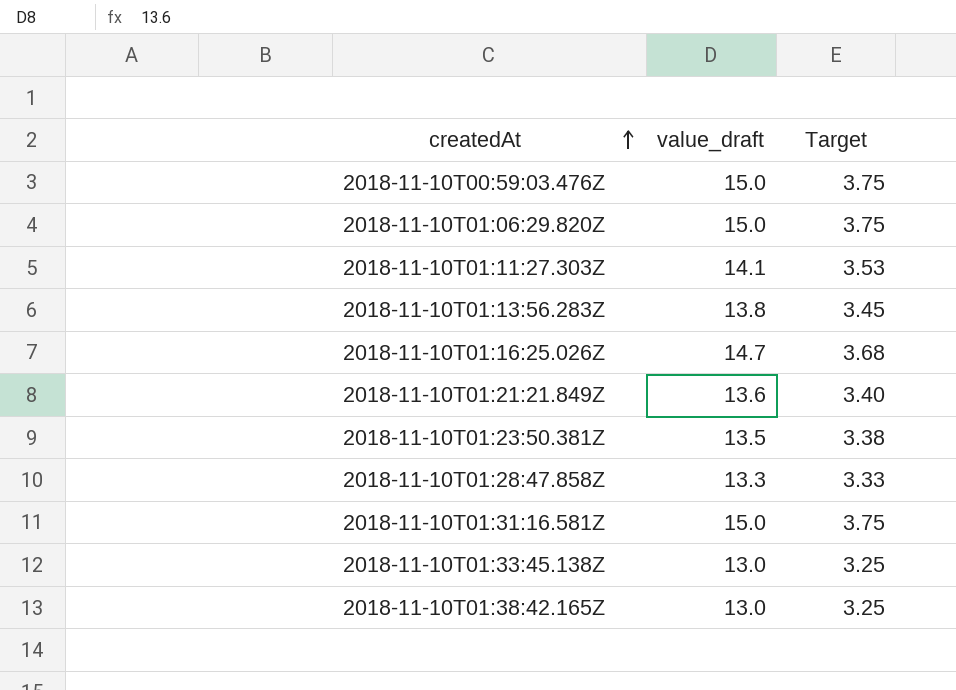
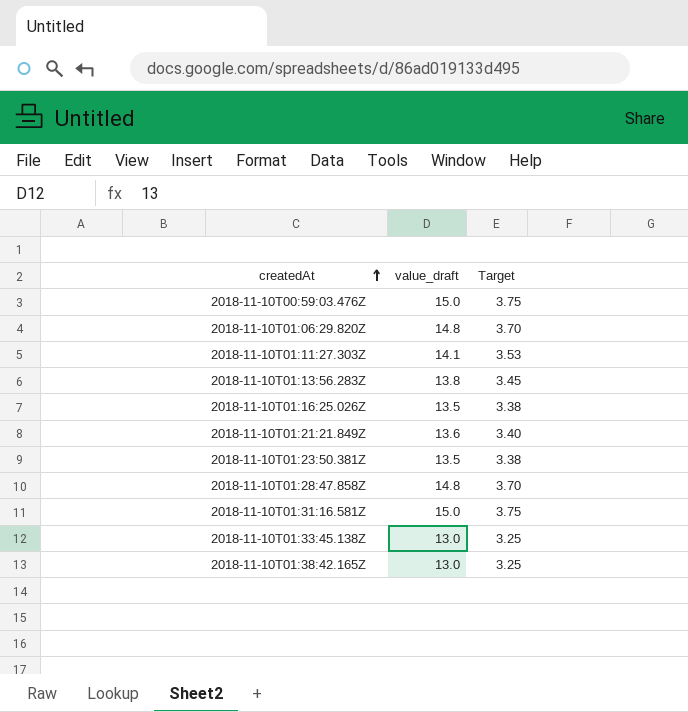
2018-11-10T01:06:29.820Z | value_draft: 15.0 -> 14.8
2018-11-10T01:06:29.820Z | Target: 3.75 -> 3.70
2018-11-10T01:16:25.026Z | value_draft: 14.7 -> 13.5
2018-11-10T01:16:25.026Z | Target: 3.68 -> 3.38
2018-11-10T01:28:47.858Z | value_draft: 13.3 -> 14.8
2018-11-10T01:28:47.858Z | Target: 3.33 -> 3.70

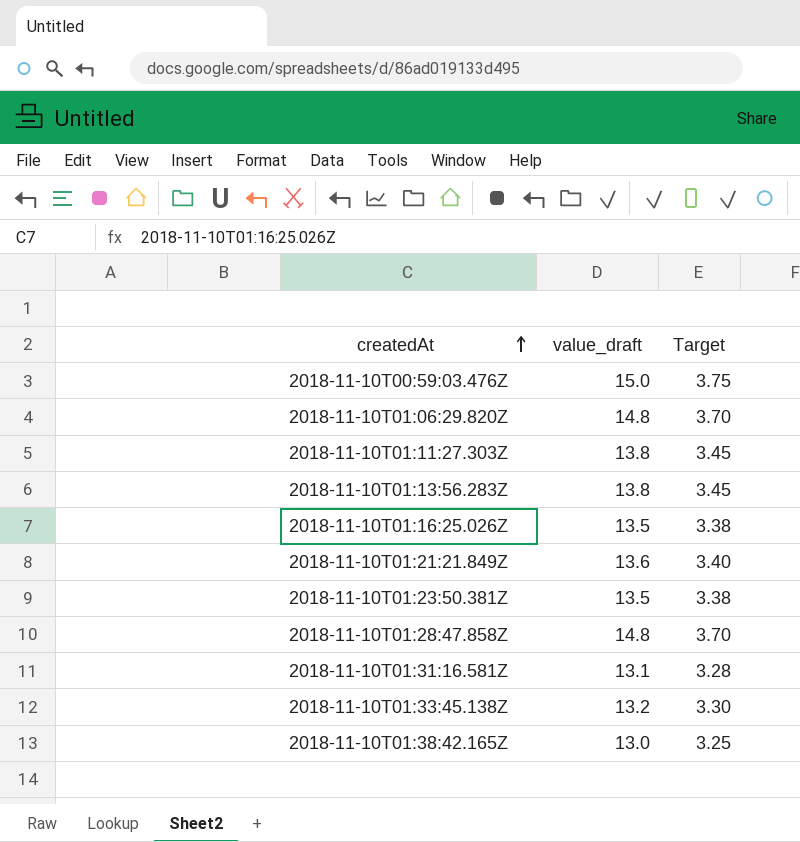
2018-11-10T01:11:27.303Z | value_draft: 14.1 -> 13.8
2018-11-10T01:11:27.303Z | Target: 3.53 -> 3.45
2018-11-10T01:31:16.581Z | value_draft: 15.0 -> 13.1
2018-11-10T01:31:16.581Z | Target: 3.75 -> 3.28
2018-11-10T01:33:45.138Z | value_draft: 13.0 -> 13.2
2018-11-10T01:33:45.138Z | Target: 3.25 -> 3.30

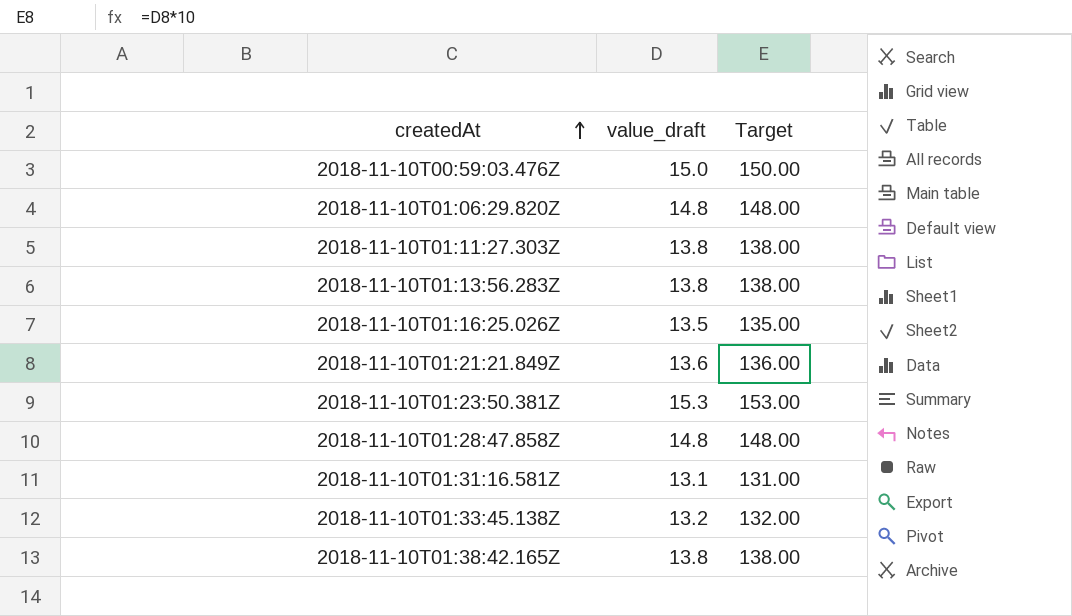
column Target | formula: [value_draft] * 0.25 -> [value_draft] * 10
2018-11-10T01:23:50.381Z | value_draft: 13.5 -> 15.3
2018-11-10T01:38:42.165Z | value_draft: 13.0 -> 13.8

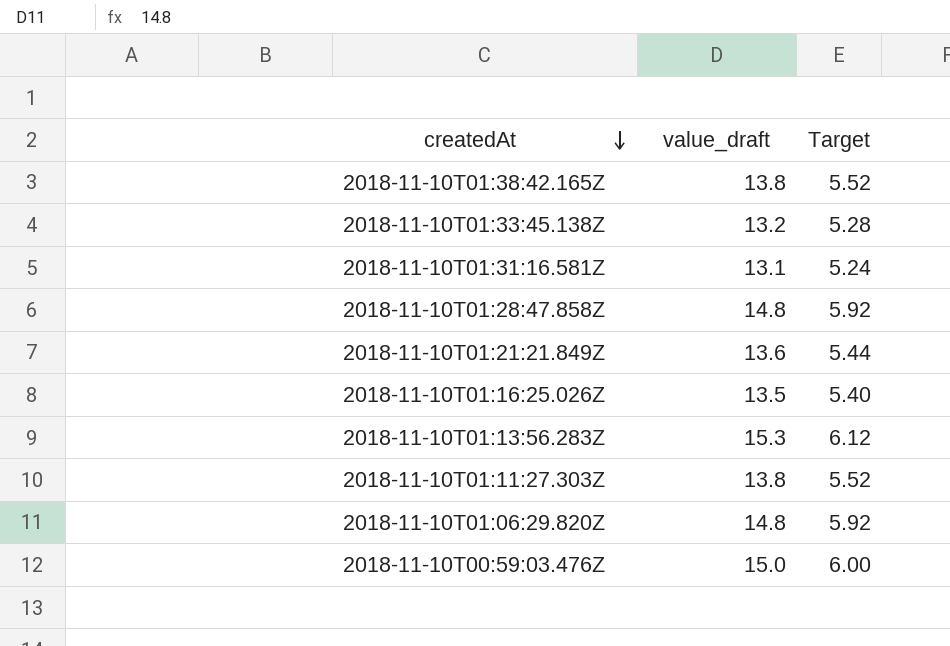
row order: createdAt ascending -> createdAt descending
column Target | formula: [value_draft] * 10 -> [value_draft] * 0.4
row 2018-11-10T01:23:50.381Z: 15.3 | 153.00 -> none
2018-11-10T01:13:56.283Z | value_draft: 13.8 -> 15.3

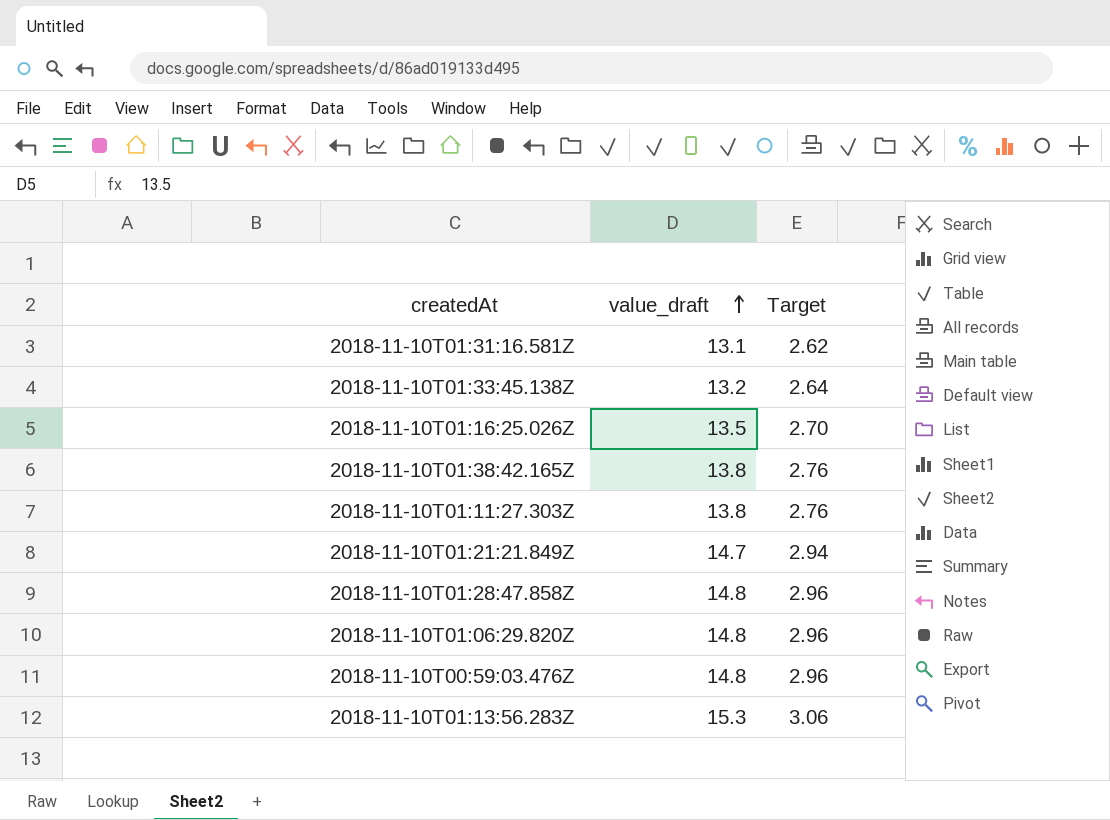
row order: createdAt descending -> value_draft ascending
column Target | formula: [value_draft] * 0.4 -> [value_draft] * 0.2
2018-11-10T01:21:21.849Z | value_draft: 13.6 -> 14.7
2018-11-10T00:59:03.476Z | value_draft: 15.0 -> 14.8

